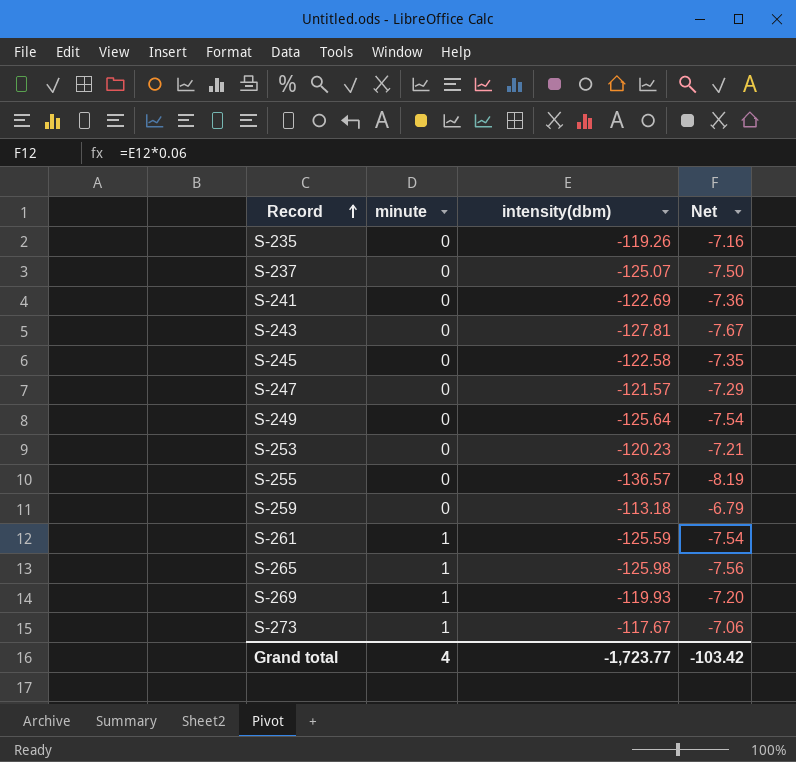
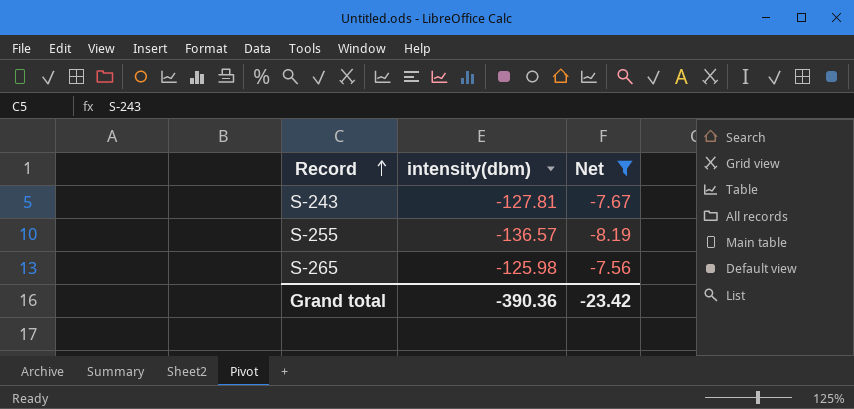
filter: none -> Net <= -7.56
column minute | position: 2 -> none
Grand total | intensity(dbm): -1,723.77 -> -390.36
Grand total | Net: -103.42 -> -23.42

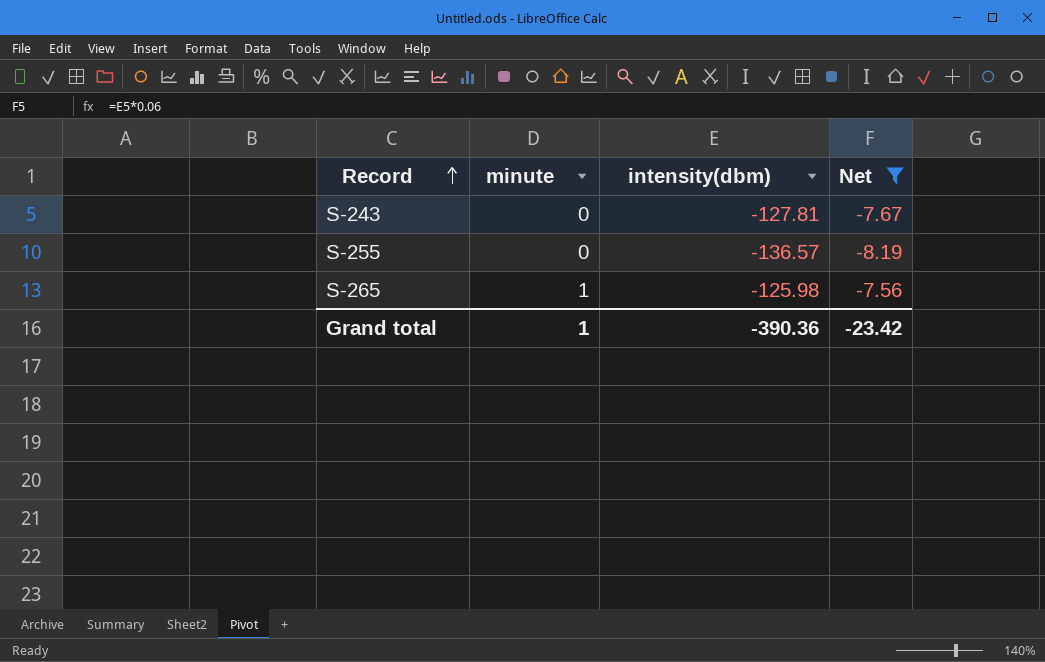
column minute | position: none -> 2

